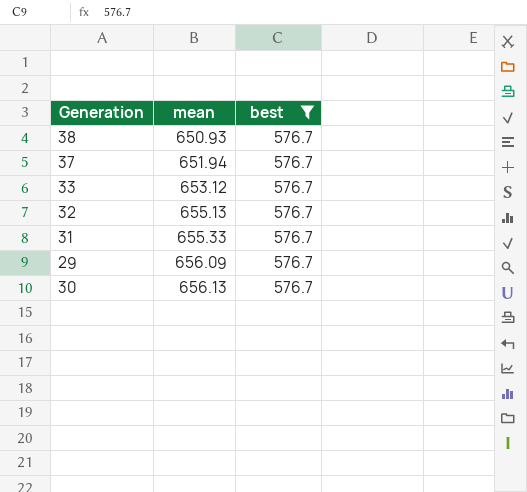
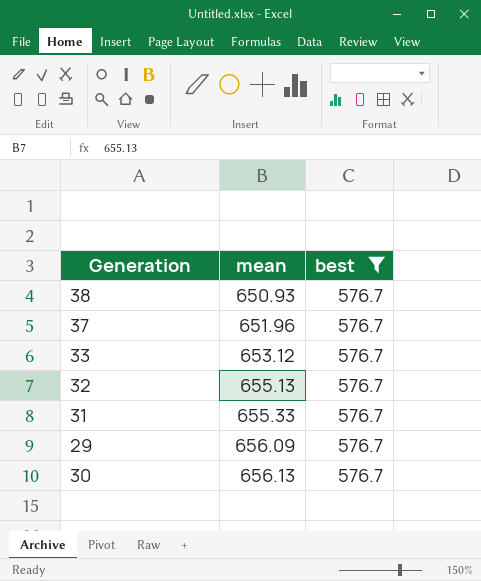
37 | mean: 651.94 -> 651.96

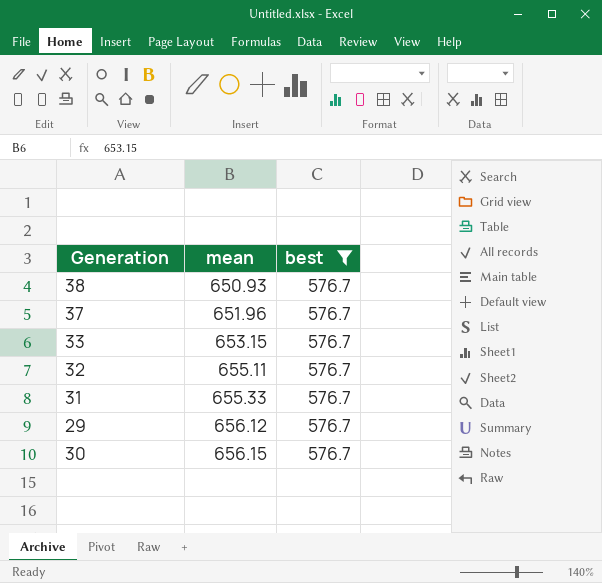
33 | mean: 653.12 -> 653.15
32 | mean: 655.13 -> 655.11
29 | mean: 656.09 -> 656.12
30 | mean: 656.13 -> 656.15

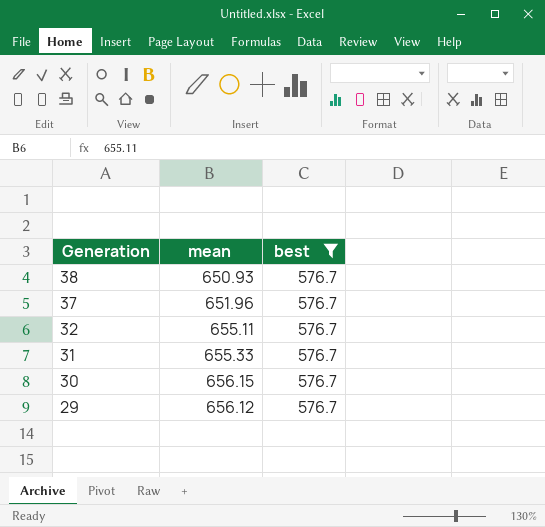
row order: mean ascending -> Generation descending
row 33: 653.15 | 576.7 -> none

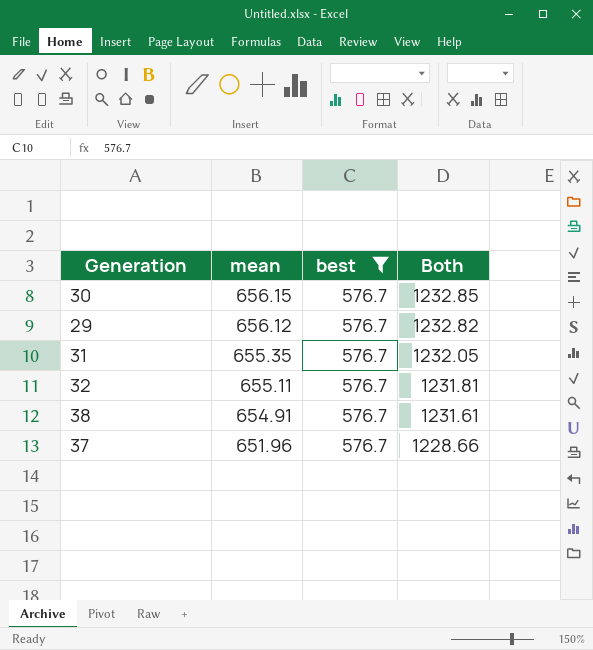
row order: Generation descending -> mean descending
column Both | formula: none -> [mean] + [best]
31 | mean: 655.33 -> 655.35
38 | mean: 650.93 -> 654.91

